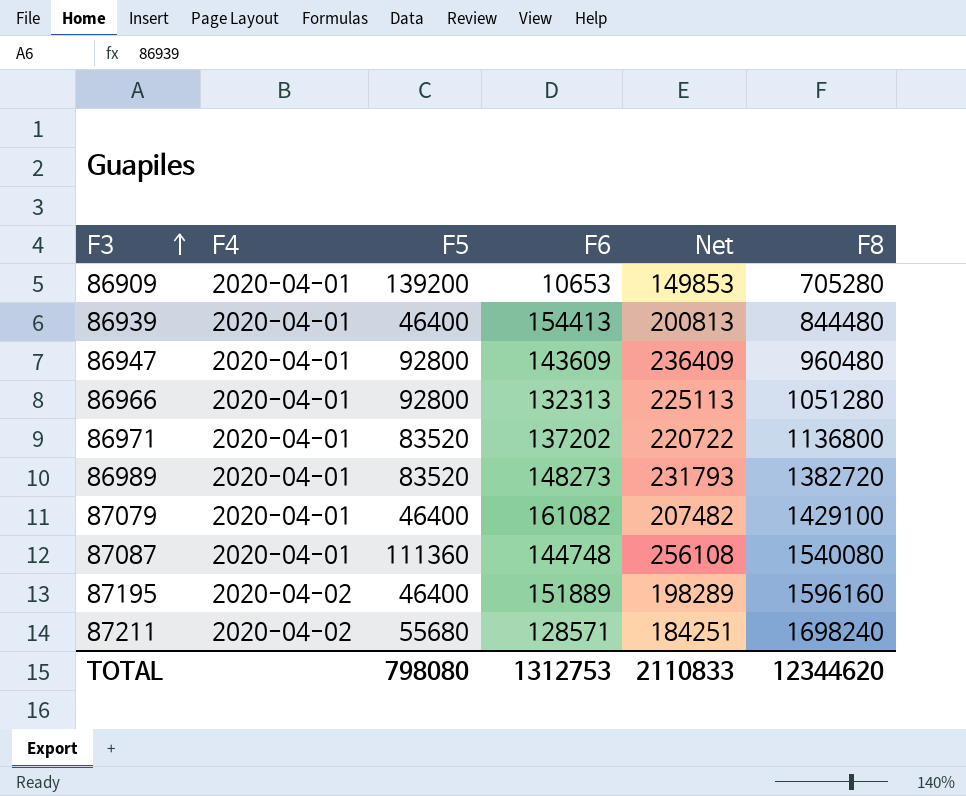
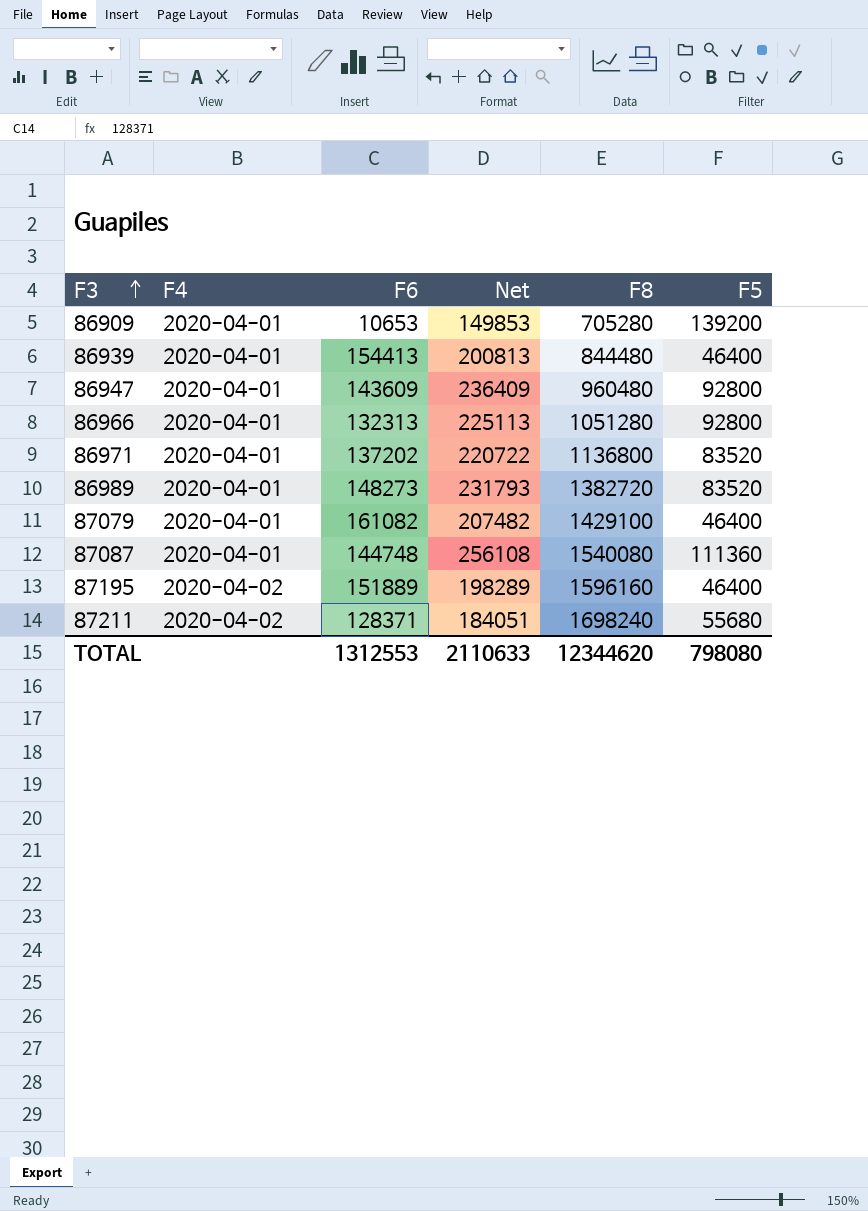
column F5 | position: 3 -> 6
87211 | F6: 128571 -> 128371
87211 | Net: 184251 -> 184051
TOTAL | F6: 1312753 -> 1312553
TOTAL | Net: 2110833 -> 2110633

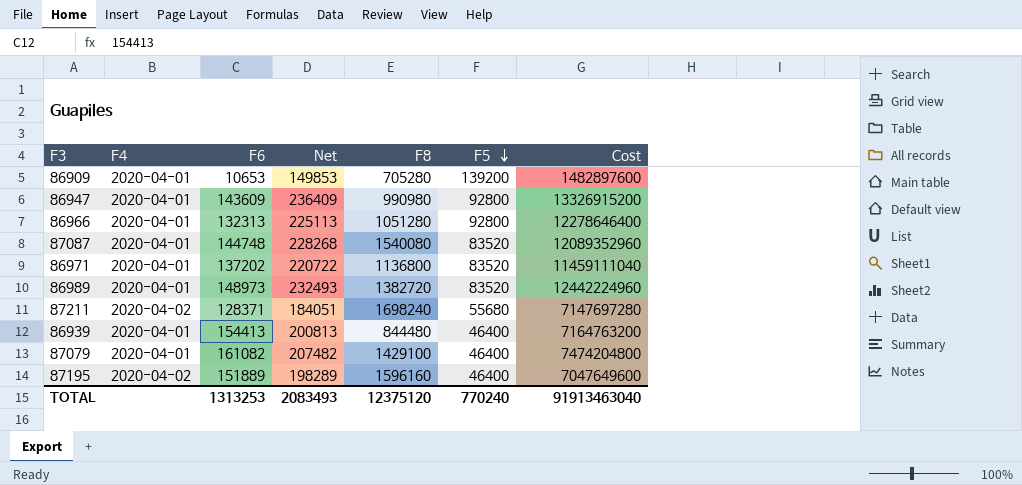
row order: F3 ascending -> F5 descending
column Cost | formula: none -> [F6] * [F5]
86947 | F8: 960480 -> 990980
87087 | Net: 256108 -> 228268
87087 | F5: 111360 -> 83520
86989 | F6: 148273 -> 148973
86989 | Net: 231793 -> 232493
TOTAL | F6: 1312553 -> 1313253
TOTAL | Net: 2110633 -> 2083493
TOTAL | F8: 12344620 -> 12375120
TOTAL | F5: 798080 -> 770240

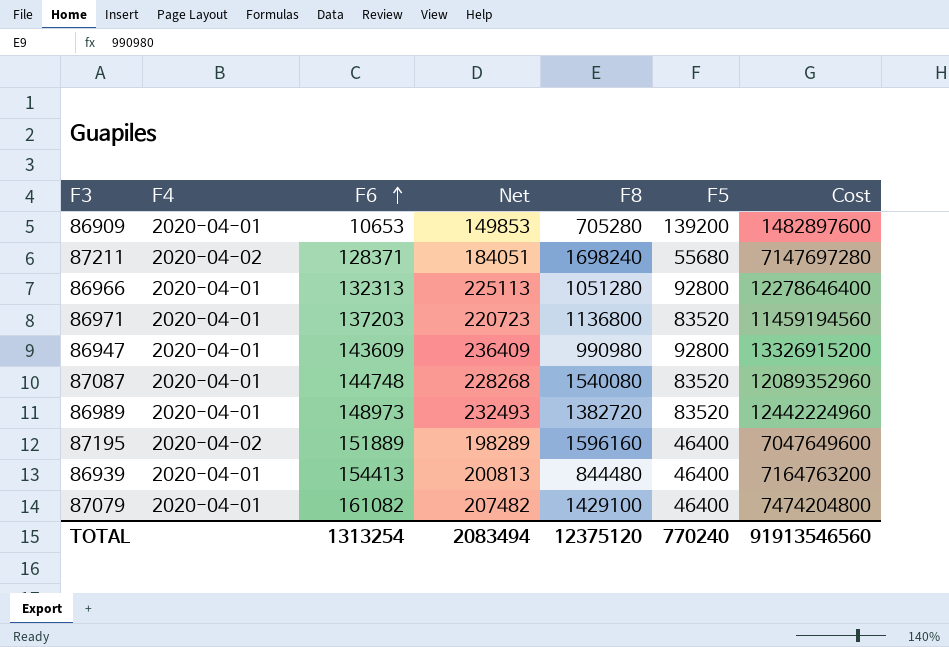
row order: F5 descending -> F6 ascending
86971 | F6: 137202 -> 137203
86971 | Net: 220722 -> 220723
86971 | Cost: 11459111040 -> 11459194560
TOTAL | F6: 1313253 -> 1313254
TOTAL | Net: 2083493 -> 2083494
TOTAL | Cost: 91913463040 -> 91913546560

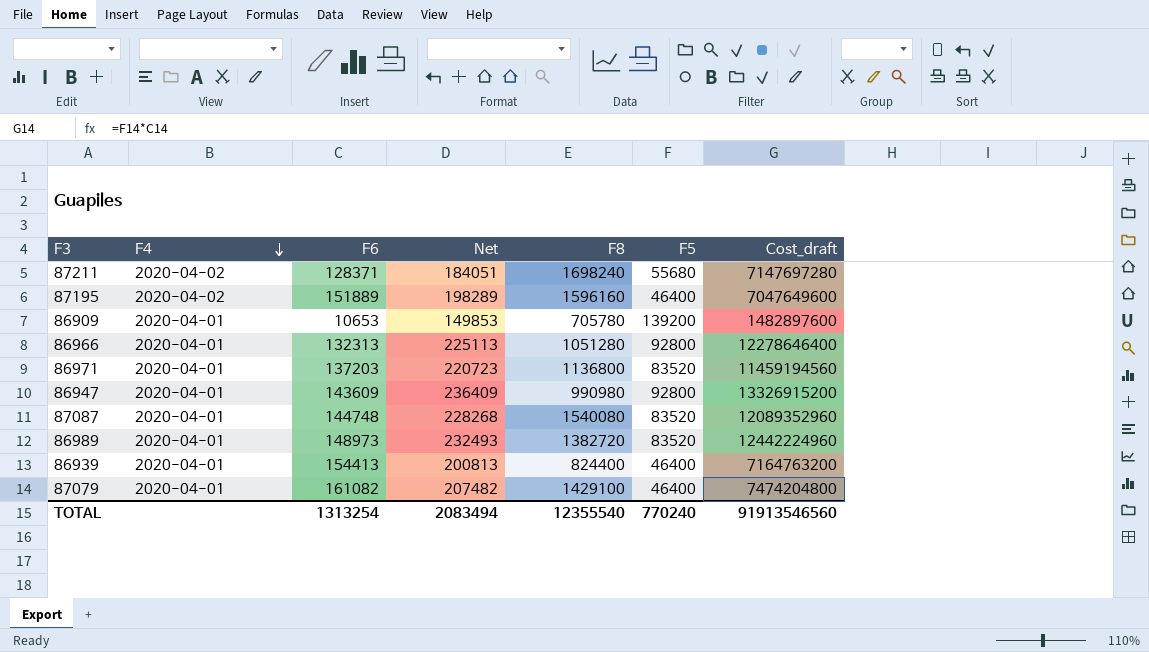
row order: F6 ascending -> F4 descending
column name: Cost -> Cost_draft
86909 | F8: 705280 -> 705780
86939 | F8: 844480 -> 824400
TOTAL | F8: 12375120 -> 12355540

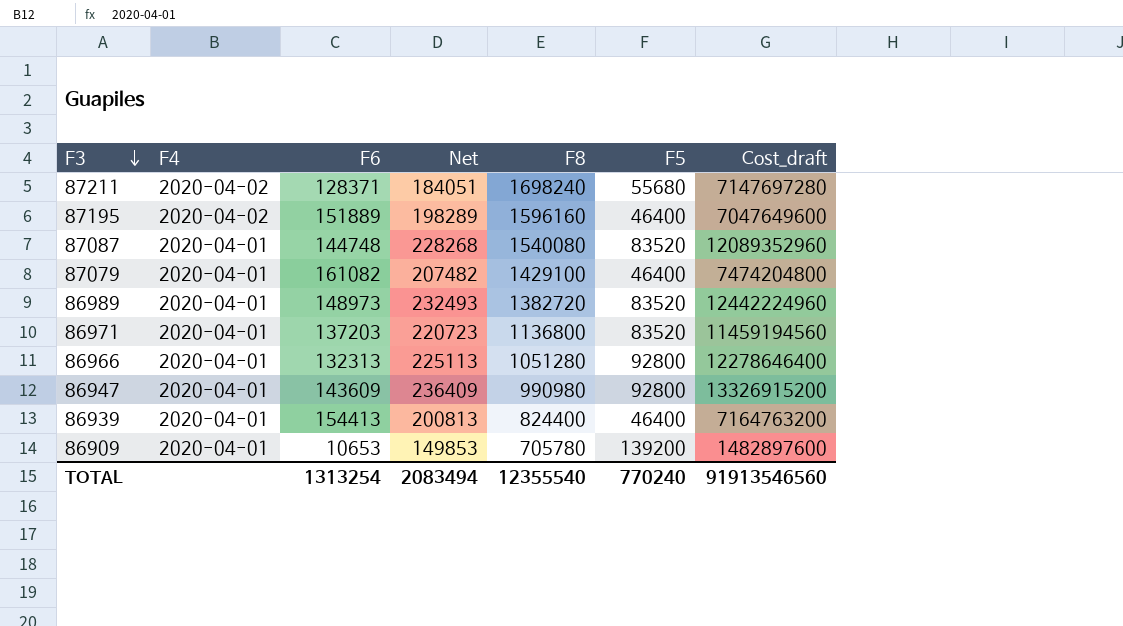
row order: F4 descending -> F3 descending

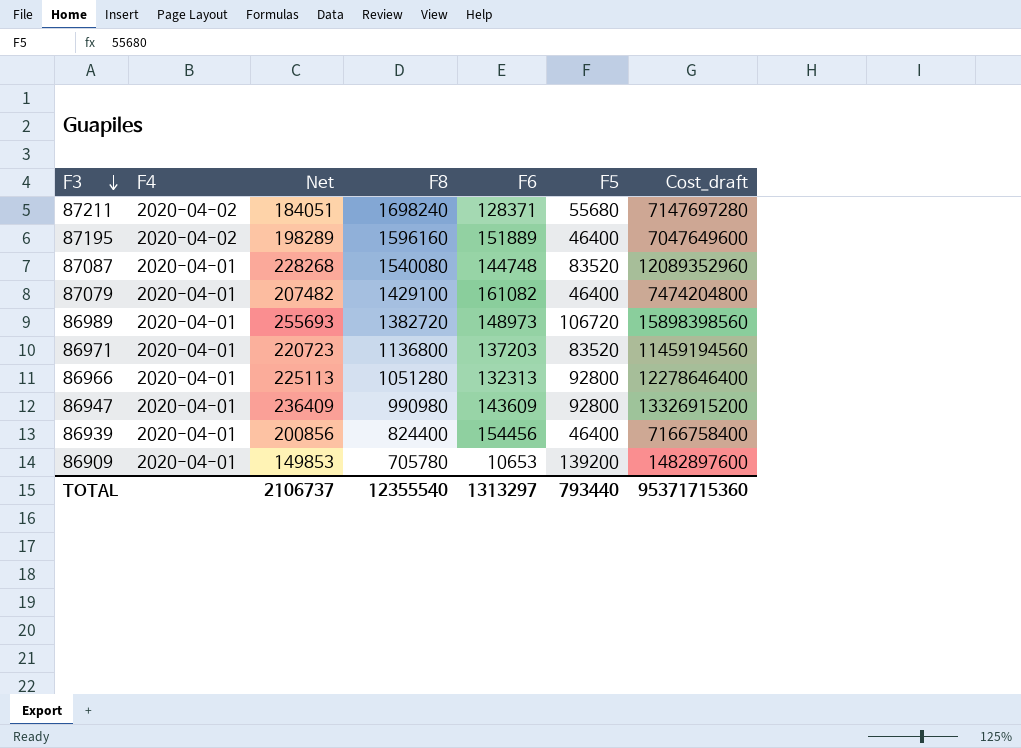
column F6 | position: 3 -> 5
86989 | Net: 232493 -> 255693
86989 | F5: 83520 -> 106720
86989 | Cost_draft: 12442224960 -> 15898398560
86939 | Net: 200813 -> 200856
86939 | F6: 154413 -> 154456
86939 | Cost_draft: 7164763200 -> 7166758400
TOTAL | Net: 2083494 -> 2106737
TOTAL | F6: 1313254 -> 1313297
TOTAL | F5: 770240 -> 793440
TOTAL | Cost_draft: 91913546560 -> 95371715360

